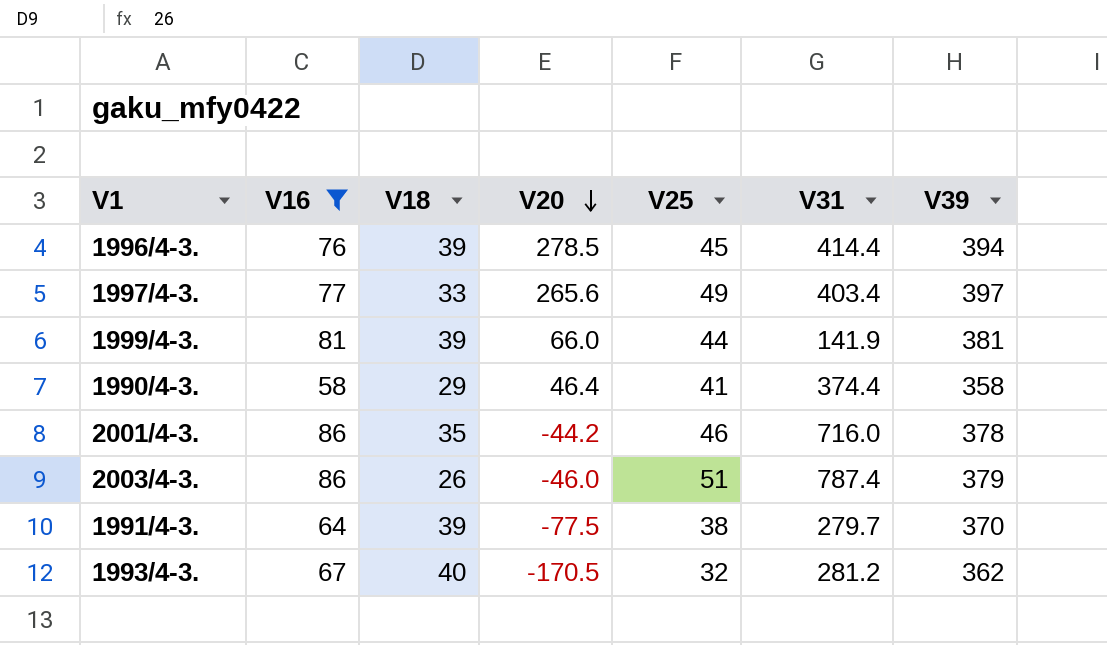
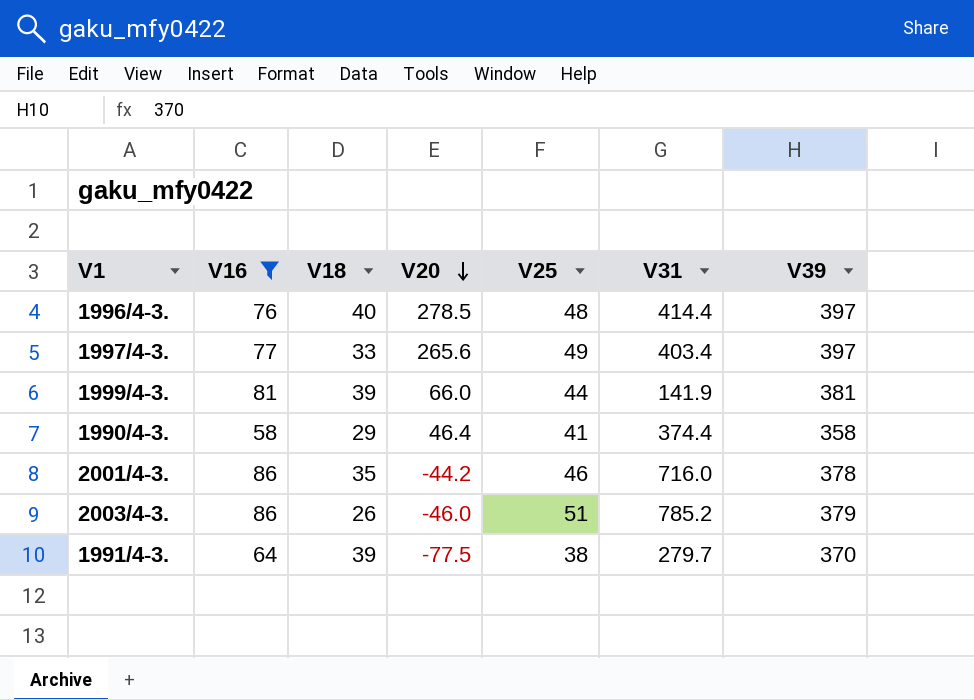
row 1993/4-3.: 67 | 40 | -170.5 | 32 | 281.2 | 362 -> none
1996/4-3. | V18: 39 -> 40
1996/4-3. | V25: 45 -> 48
1996/4-3. | V39: 394 -> 397
2003/4-3. | V31: 787.4 -> 785.2

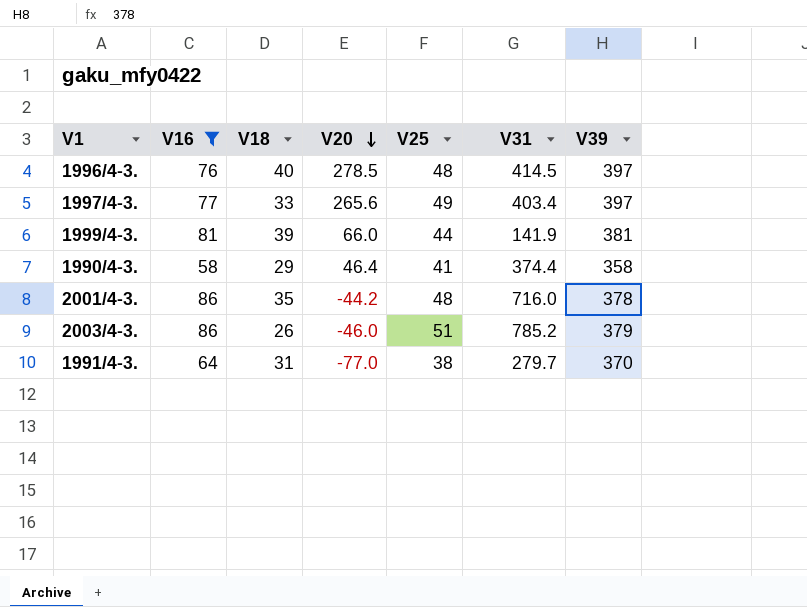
1996/4-3. | V31: 414.4 -> 414.5
2001/4-3. | V25: 46 -> 48
1991/4-3. | V18: 39 -> 31
1991/4-3. | V20: -77.5 -> -77.0

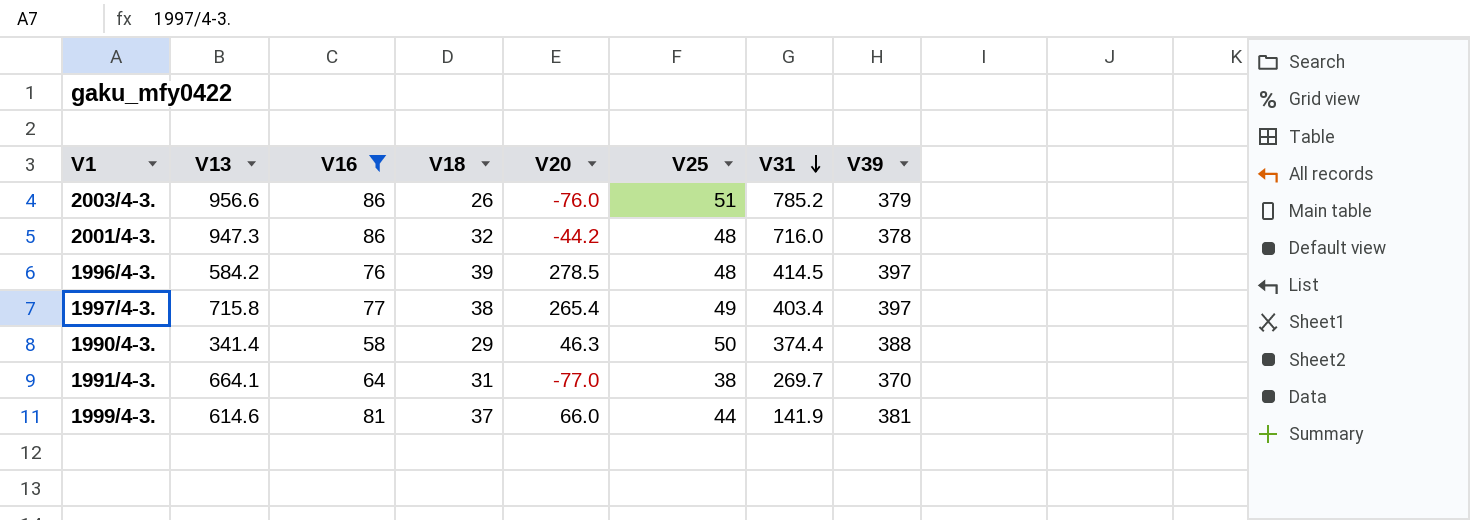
row order: V20 descending -> V31 descending
column V13 | position: none -> 2
2003/4-3. | V20: -46.0 -> -76.0
2001/4-3. | V18: 35 -> 32
1996/4-3. | V18: 40 -> 39
1997/4-3. | V18: 33 -> 38
1997/4-3. | V20: 265.6 -> 265.4
1990/4-3. | V20: 46.4 -> 46.3
1990/4-3. | V25: 41 -> 50
1990/4-3. | V39: 358 -> 388
1991/4-3. | V31: 279.7 -> 269.7
1999/4-3. | V18: 39 -> 37

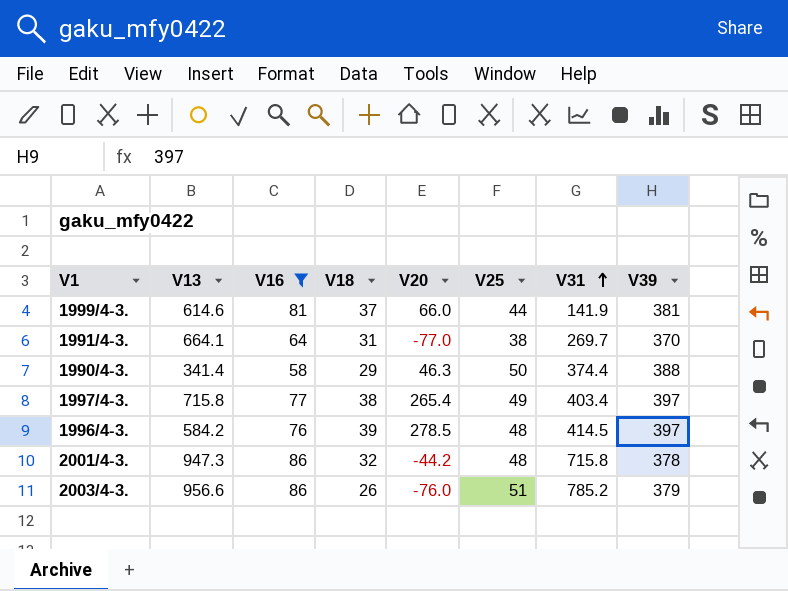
row order: V31 descending -> V31 ascending
2001/4-3. | V31: 716.0 -> 715.8

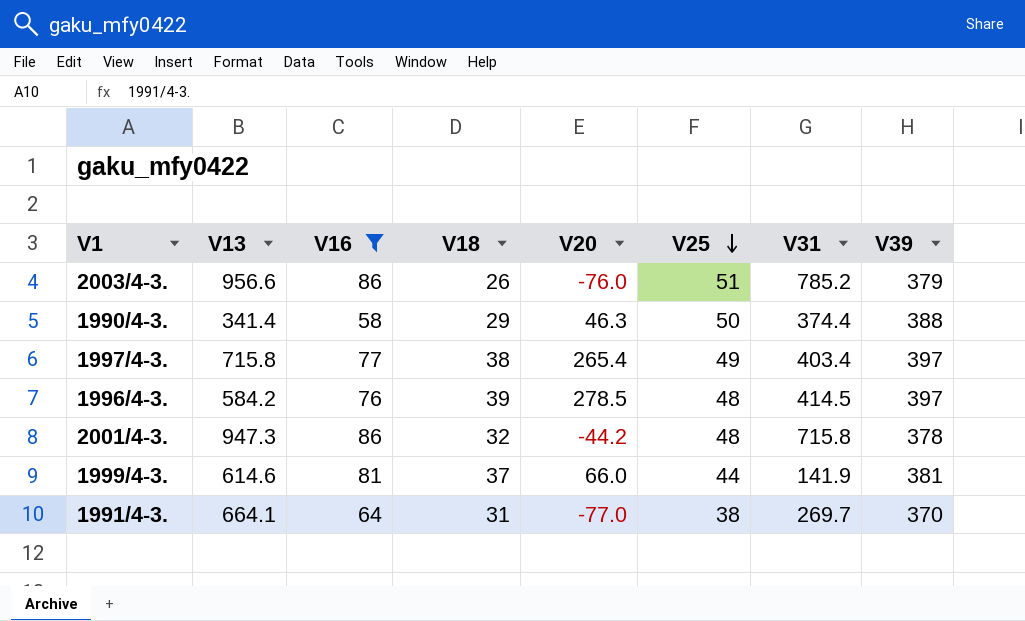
row order: V31 ascending -> V25 descending

